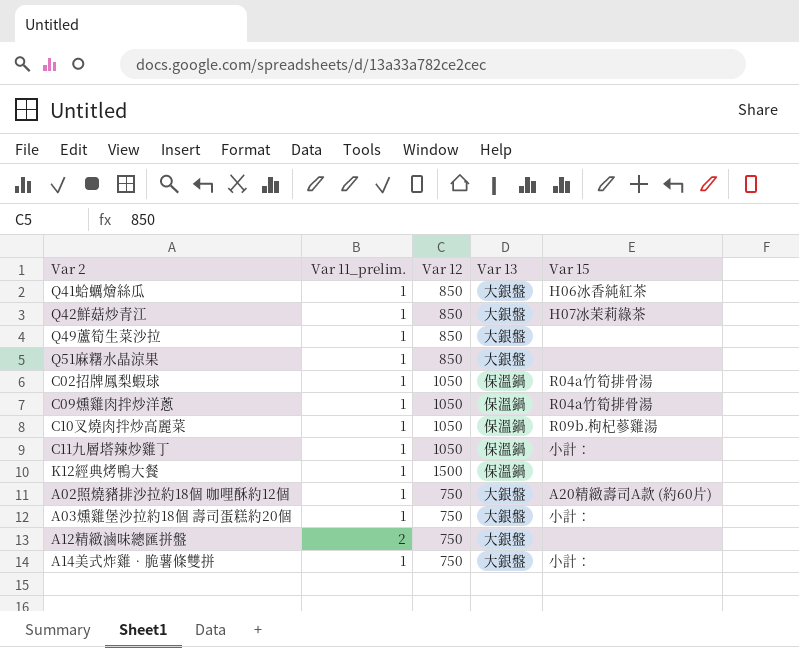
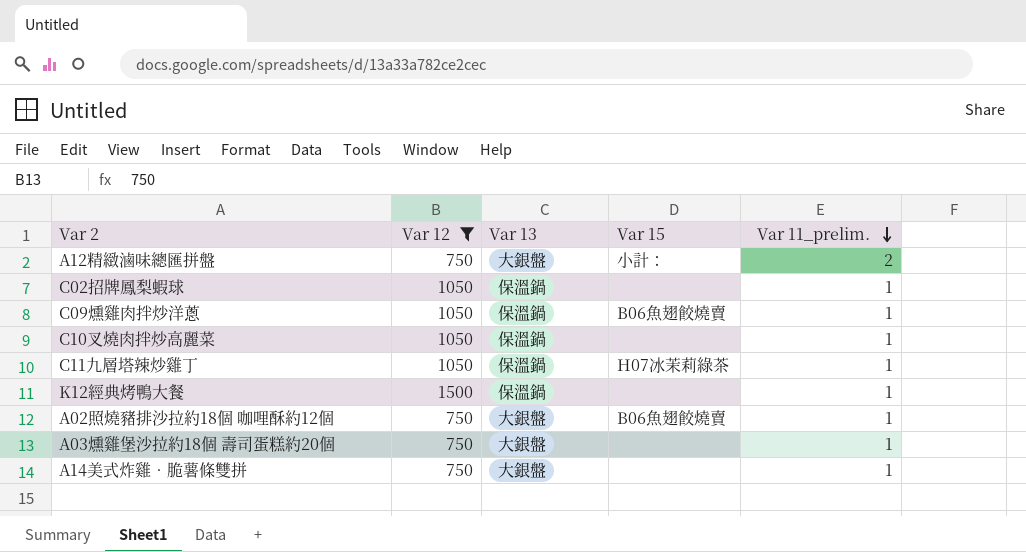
filter: none -> Var 12 != 850
row order: none -> Var 11_prelim. descending
column Var 11_prelim. | position: 2 -> 5
A12精緻滷味總匯拼盤 | Var 15: none -> 小計：
C02招牌鳳梨蝦球 | Var 15: R04a竹筍排骨湯 -> none
C09燻雞肉拌炒洋蔥 | Var 15: R04a竹筍排骨湯 -> B06魚翅餃燒賣
C10叉燒肉拌炒高麗菜 | Var 15: R09b.枸杞蔘雞湯 -> none
C11九層塔辣炒雞丁 | Var 15: 小計： -> H07冰茉莉綠茶
A02照燒豬排沙拉約18個 咖哩酥約12個 | Var 15: A20精緻壽司A款 (約60片) -> B06魚翅餃燒賣
A03燻雞堡沙拉約18個 壽司蛋糕約20個 | Var 15: 小計： -> none
A14美式炸雞‧脆薯條雙拼 | Var 15: 小計： -> none

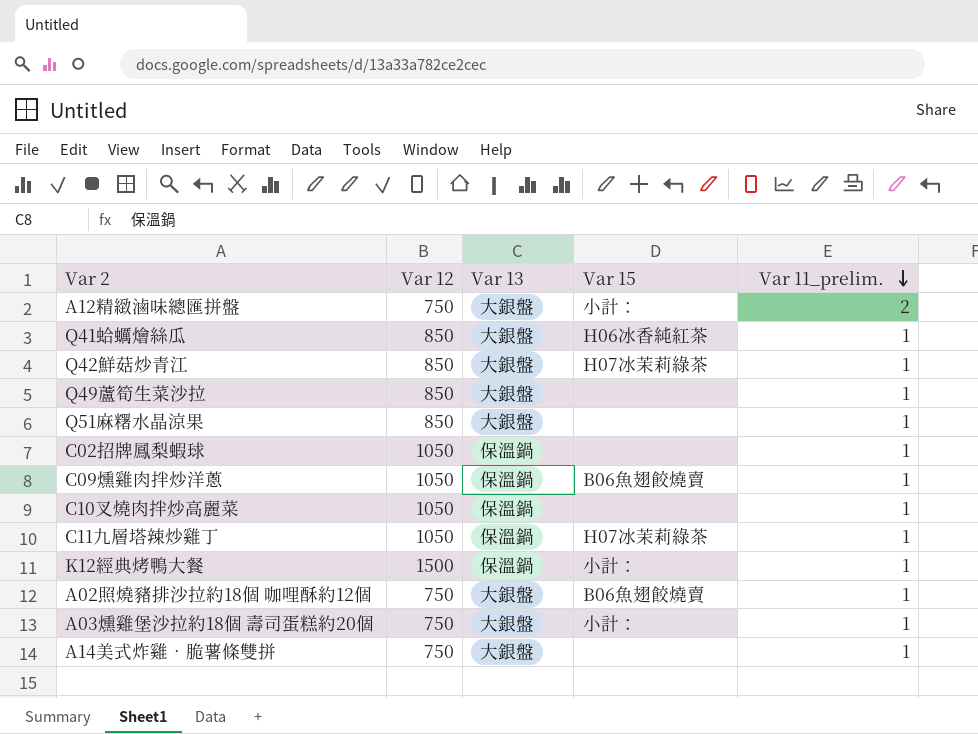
filter: Var 12 != 850 -> none
K12經典烤鴨大餐 | Var 15: none -> 小計：
A03燻雞堡沙拉約18個 壽司蛋糕約20個 | Var 15: none -> 小計：

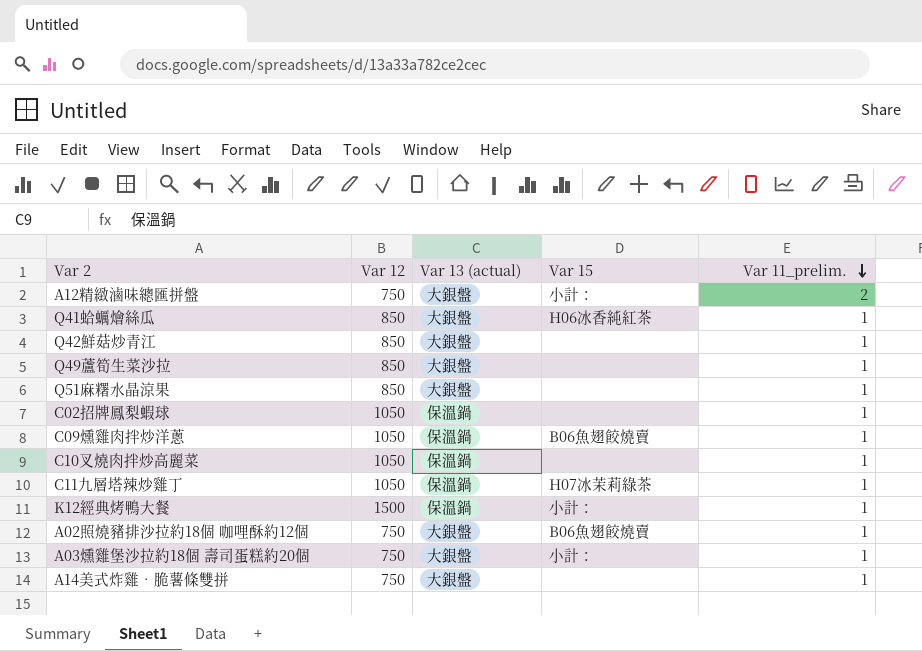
column name: Var 13 -> Var 13 (actual)
Q42鮮菇炒青江 | Var 15: H07冰茉莉綠茶 -> none

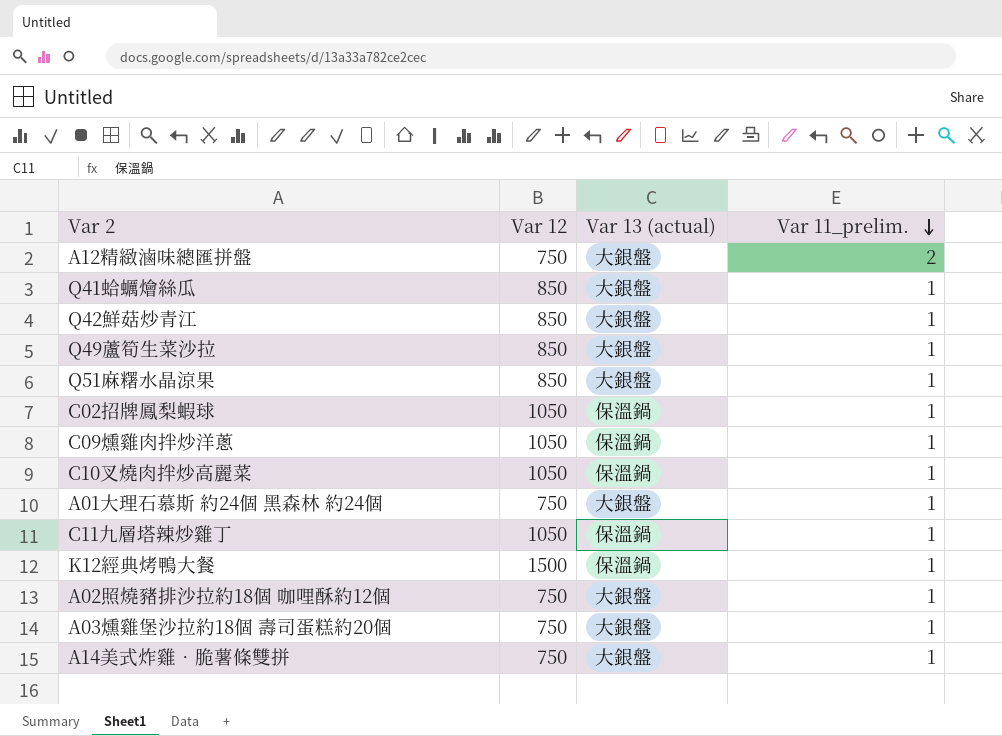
column Var 15 | position: 4 -> none
row A01大理石慕斯 約24個 黑森林 約24個: none -> 750 | 大銀盤 | 1

